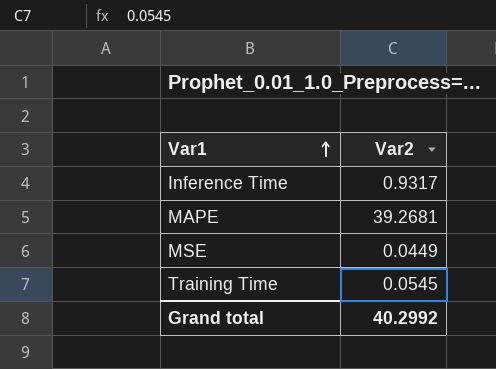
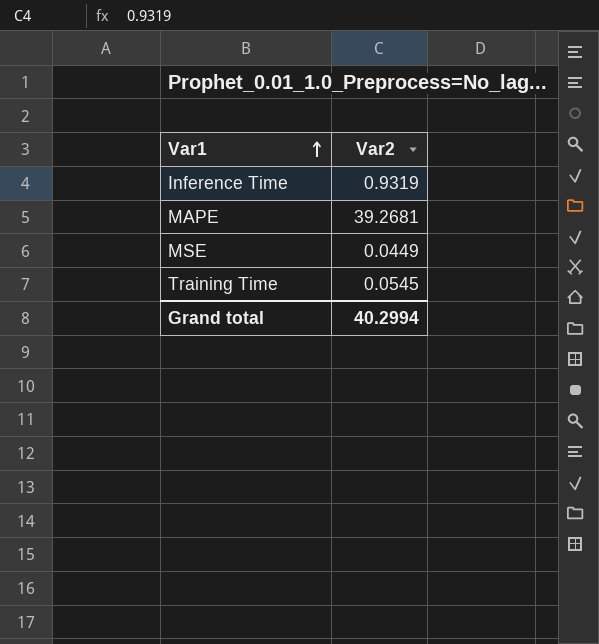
Inference Time | Var2: 0.9317 -> 0.9319
Grand total | Var2: 40.2992 -> 40.2994

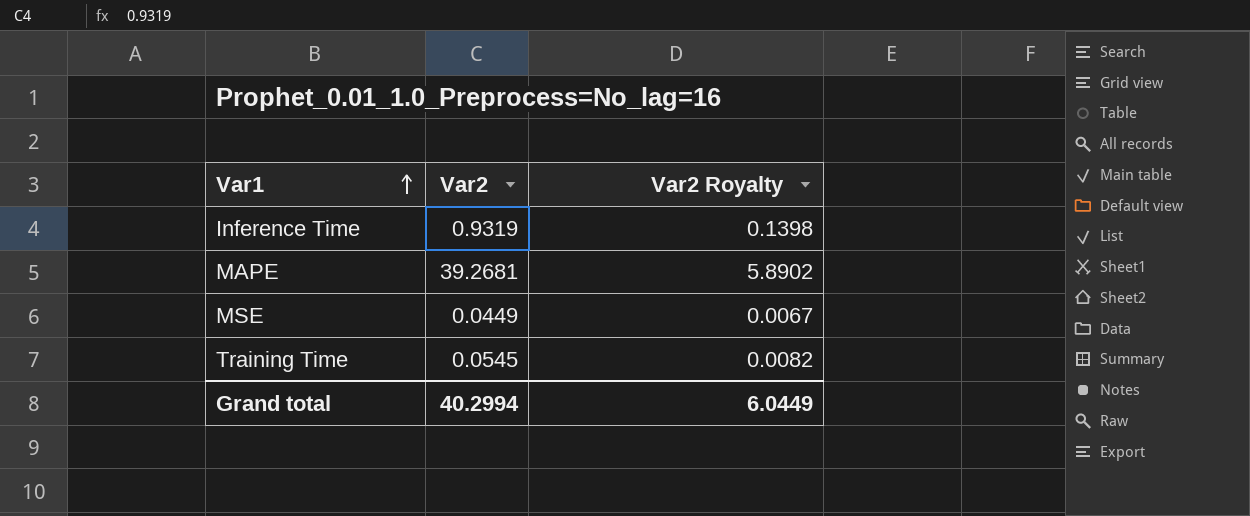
column Var2 Royalty | formula: none -> [Var2] * 0.15

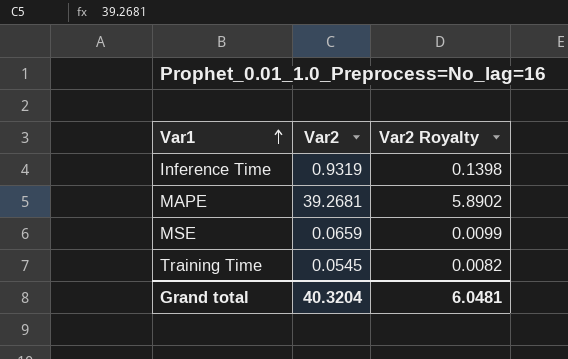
MSE | Var2: 0.0449 -> 0.0659
MSE | Var2 Royalty: 0.0067 -> 0.0099
Grand total | Var2: 40.2994 -> 40.3204
Grand total | Var2 Royalty: 6.0449 -> 6.0481

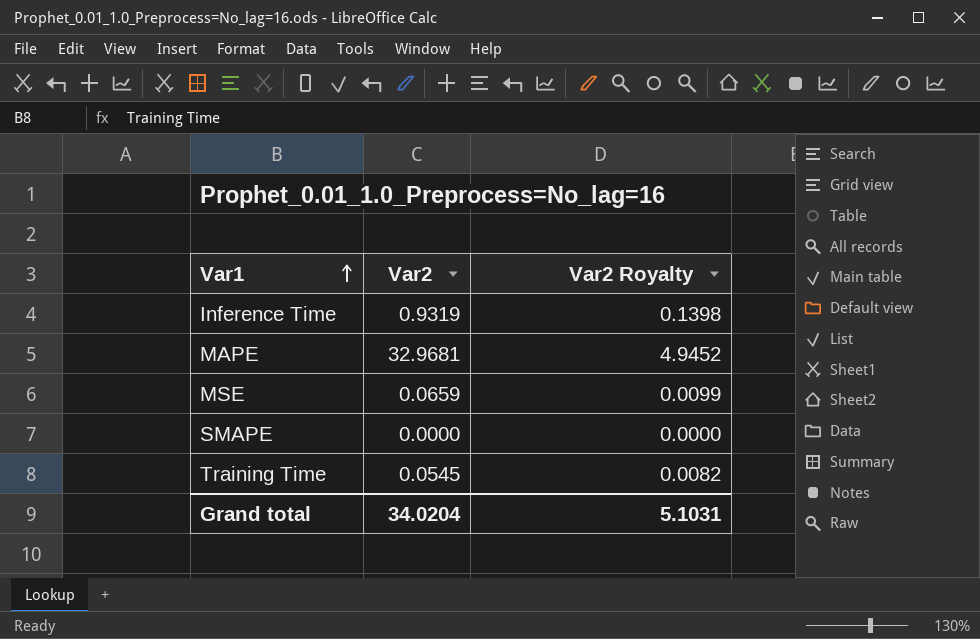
MAPE | Var2: 39.2681 -> 32.9681
MAPE | Var2 Royalty: 5.8902 -> 4.9452
row SMAPE: none -> 0.0000 | 0.0000
Grand total | Var2: 40.3204 -> 34.0204
Grand total | Var2 Royalty: 6.0481 -> 5.1031

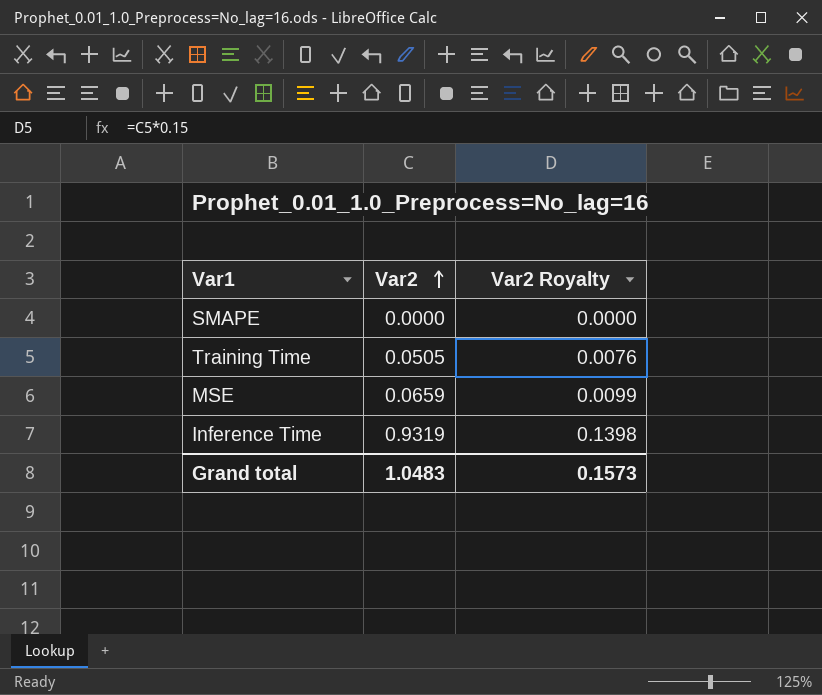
row order: Var1 ascending -> Var2 ascending
row MAPE: 32.9681 | 4.9452 -> none
Training Time | Var2: 0.0545 -> 0.0505
Training Time | Var2 Royalty: 0.0082 -> 0.0076
Grand total | Var2: 34.0204 -> 1.0483
Grand total | Var2 Royalty: 5.1031 -> 0.1573

